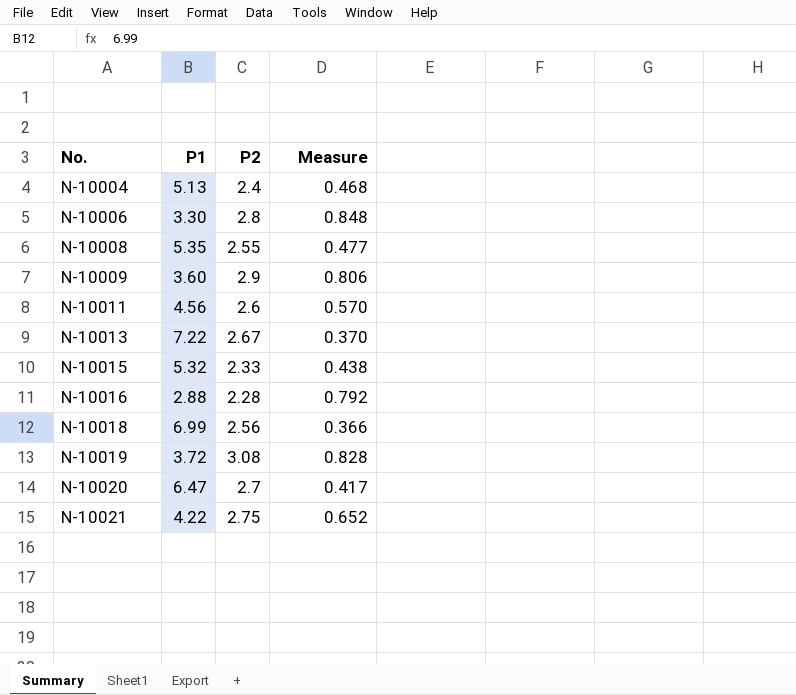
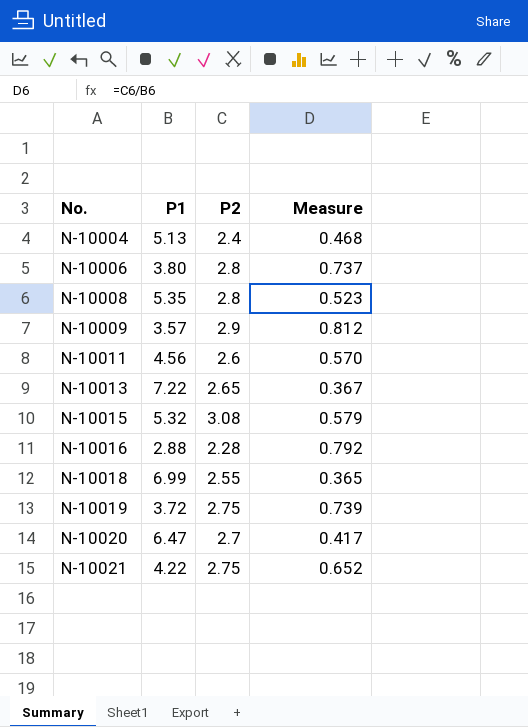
N-10006 | P1: 3.30 -> 3.80
N-10006 | Measure: 0.848 -> 0.737
N-10008 | P2: 2.55 -> 2.8
N-10008 | Measure: 0.477 -> 0.523
N-10009 | P1: 3.60 -> 3.57
N-10009 | Measure: 0.806 -> 0.812
N-10013 | P2: 2.67 -> 2.65
N-10013 | Measure: 0.370 -> 0.367
N-10015 | P2: 2.33 -> 3.08
N-10015 | Measure: 0.438 -> 0.579
N-10018 | P2: 2.56 -> 2.55
N-10018 | Measure: 0.366 -> 0.365
N-10019 | P2: 3.08 -> 2.75
N-10019 | Measure: 0.828 -> 0.739

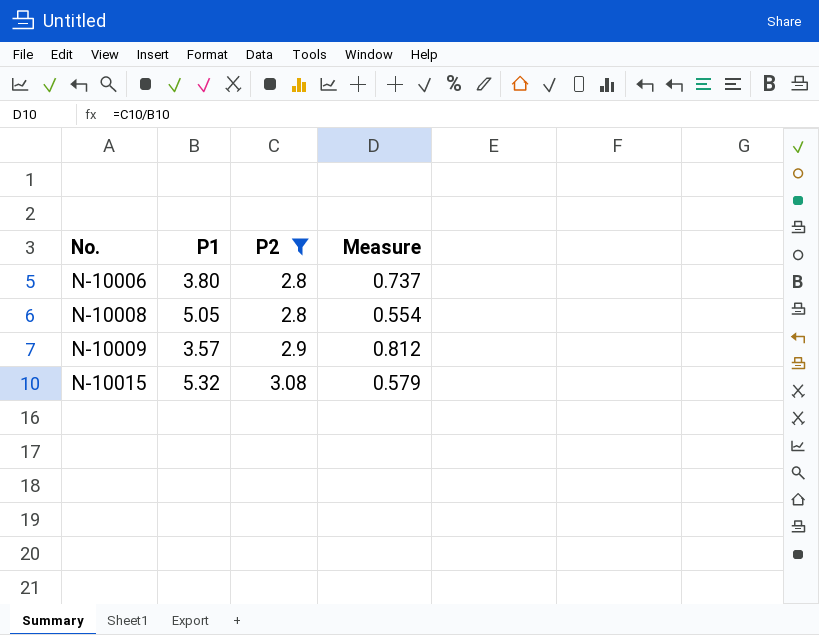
filter: none -> P2 >= 2.8
N-10008 | P1: 5.35 -> 5.05
N-10008 | Measure: 0.523 -> 0.554

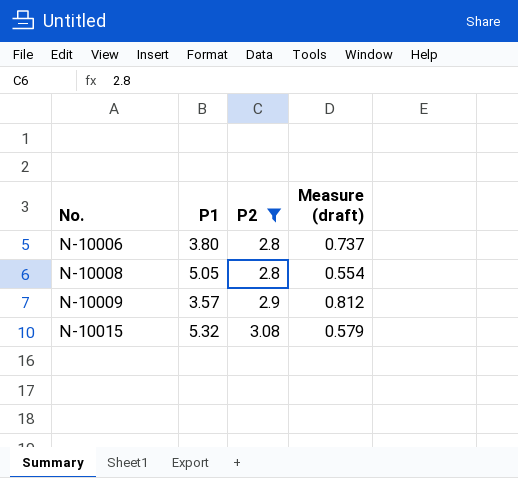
column name: Measure -> Measure (draft)

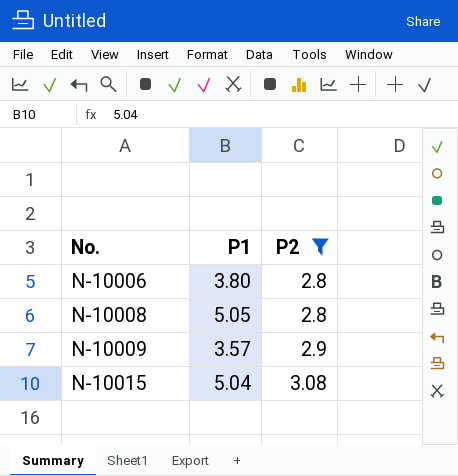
column Measure (draft) | formula: [P2] / [P1] -> none
N-10015 | P1: 5.32 -> 5.04

